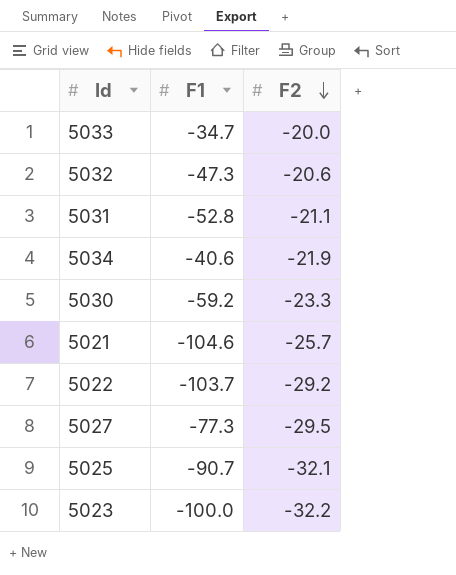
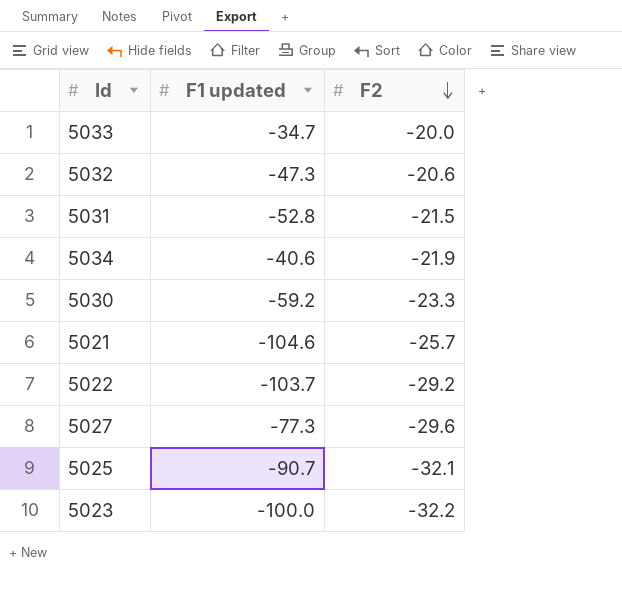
column name: F1 -> F1 updated
5031 | F2: -21.1 -> -21.5
5027 | F2: -29.5 -> -29.6

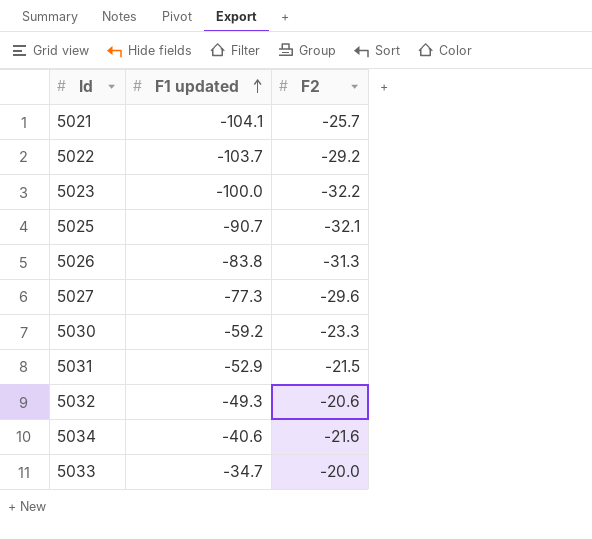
row order: F2 descending -> F1 updated ascending
5021 | F1 updated: -104.6 -> -104.1
row 5026: none -> -83.8 | -31.3
5031 | F1 updated: -52.8 -> -52.9
5032 | F1 updated: -47.3 -> -49.3
5034 | F2: -21.9 -> -21.6

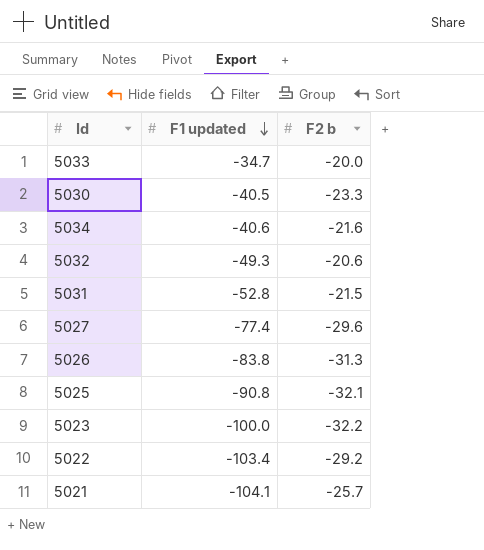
row order: F1 updated ascending -> F1 updated descending
column name: F2 -> F2 b
5030 | F1 updated: -59.2 -> -40.5
5031 | F1 updated: -52.9 -> -52.8
5027 | F1 updated: -77.3 -> -77.4
5025 | F1 updated: -90.7 -> -90.8
5022 | F1 updated: -103.7 -> -103.4

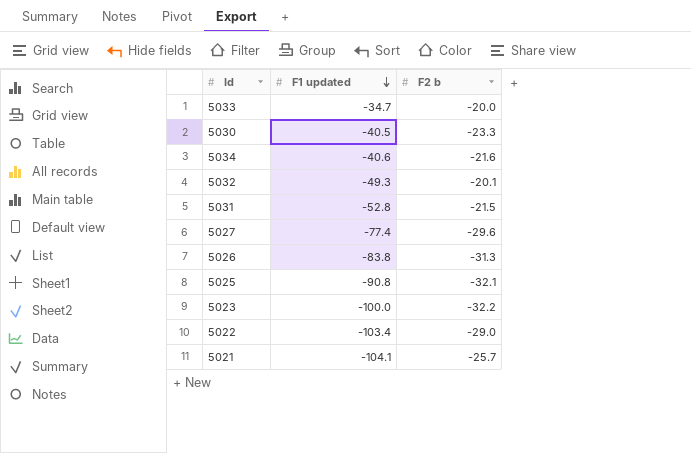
5032 | F2 b: -20.6 -> -20.1
5022 | F2 b: -29.2 -> -29.0

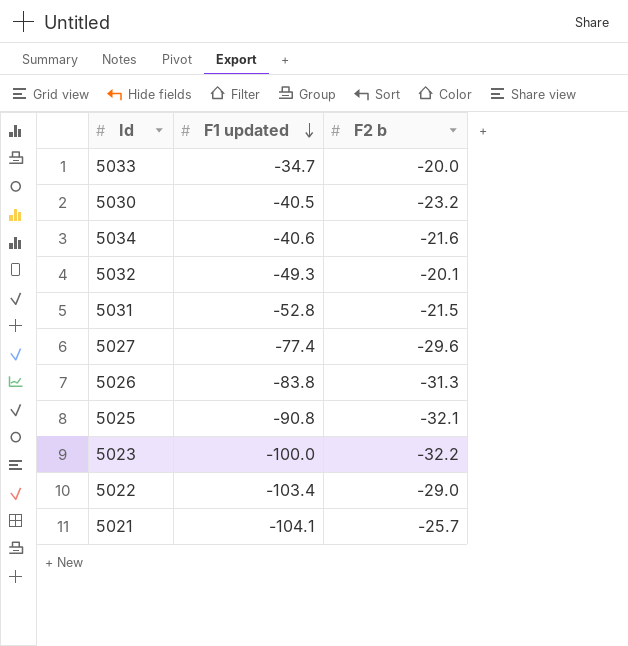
5030 | F2 b: -23.3 -> -23.2

